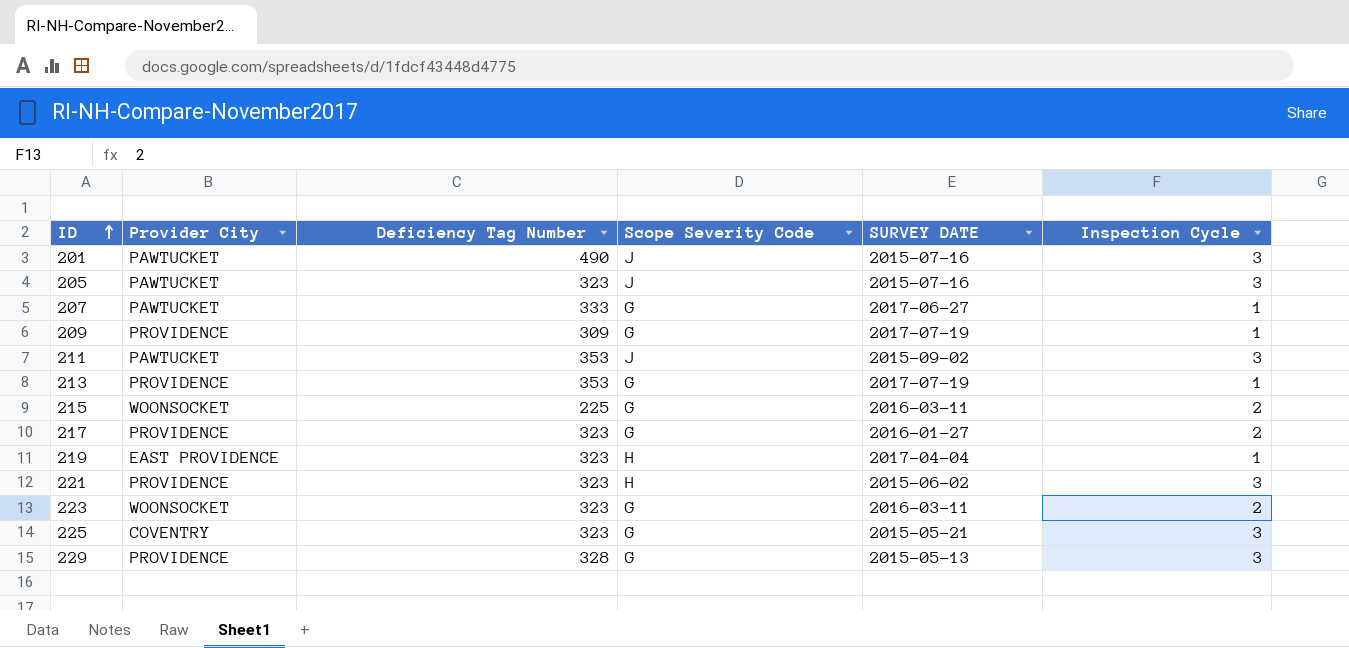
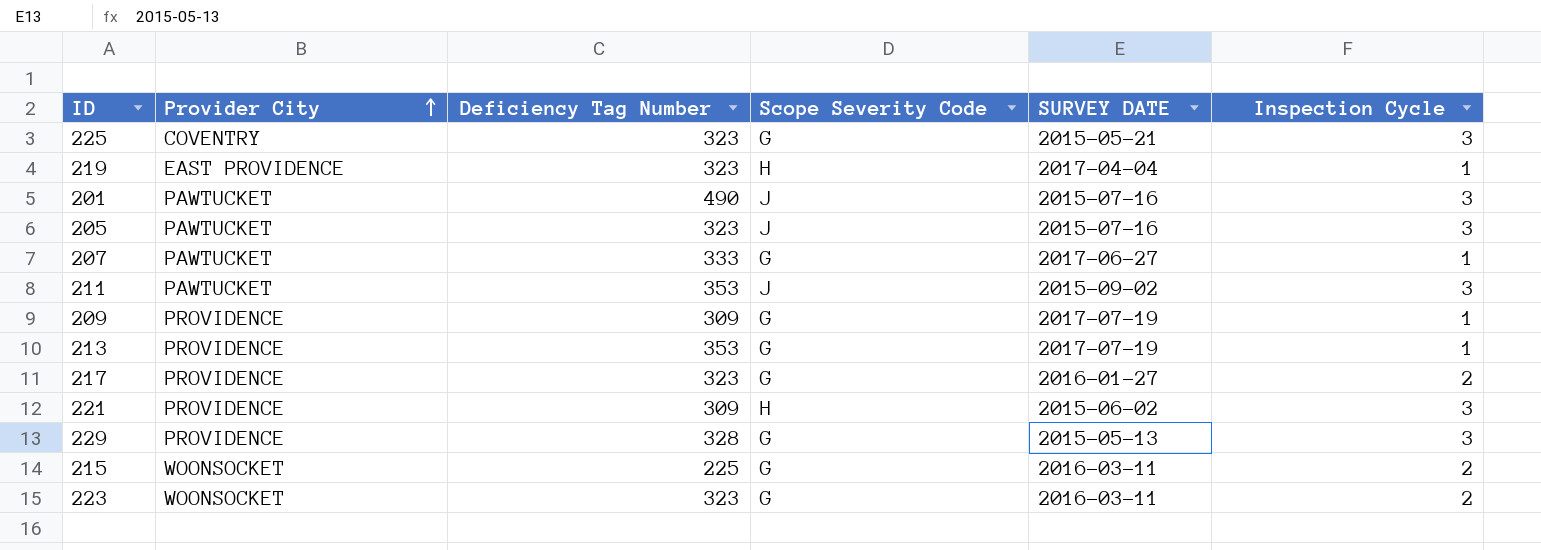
row order: ID ascending -> Provider City ascending
221 | Deficiency Tag Number: 323 -> 309

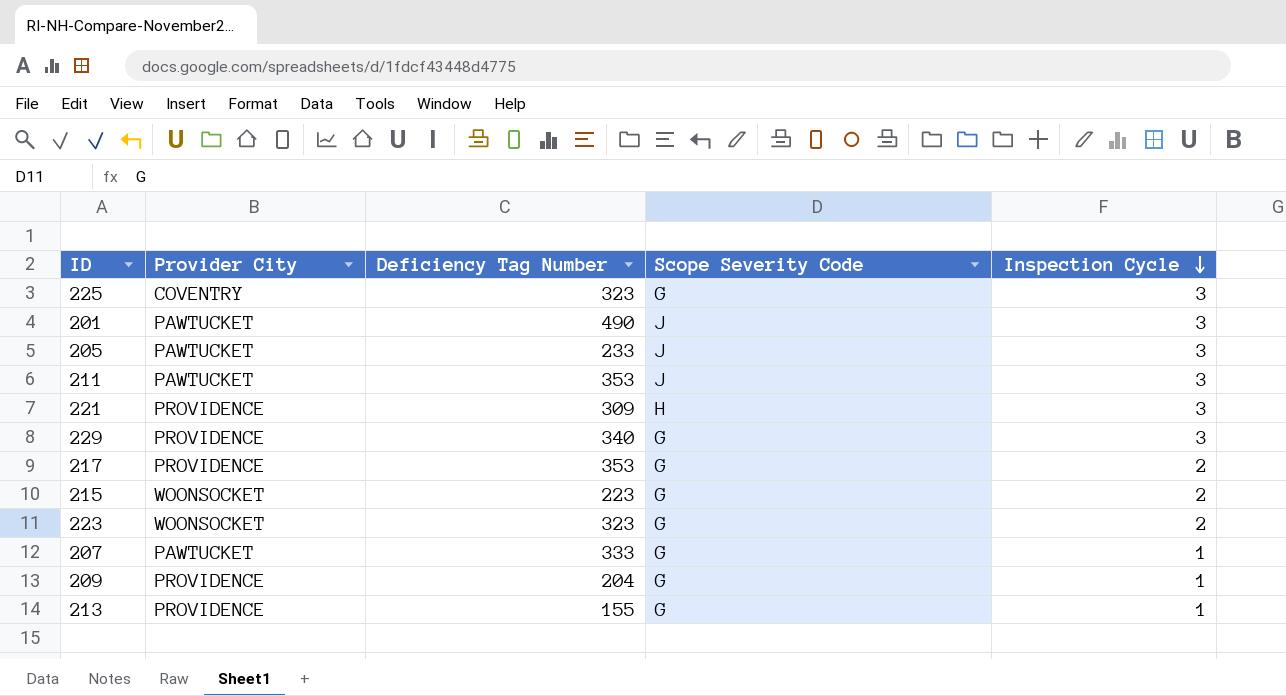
row order: Provider City ascending -> Inspection Cycle descending
column SURVEY DATE | position: 5 -> none
row 219: EAST PROVIDENCE | 323 | H | 2017-04-04 | 1 -> none
205 | Deficiency Tag Number: 323 -> 233
229 | Deficiency Tag Number: 328 -> 340
217 | Deficiency Tag Number: 323 -> 353
215 | Deficiency Tag Number: 225 -> 223
209 | Deficiency Tag Number: 309 -> 204
213 | Deficiency Tag Number: 353 -> 155

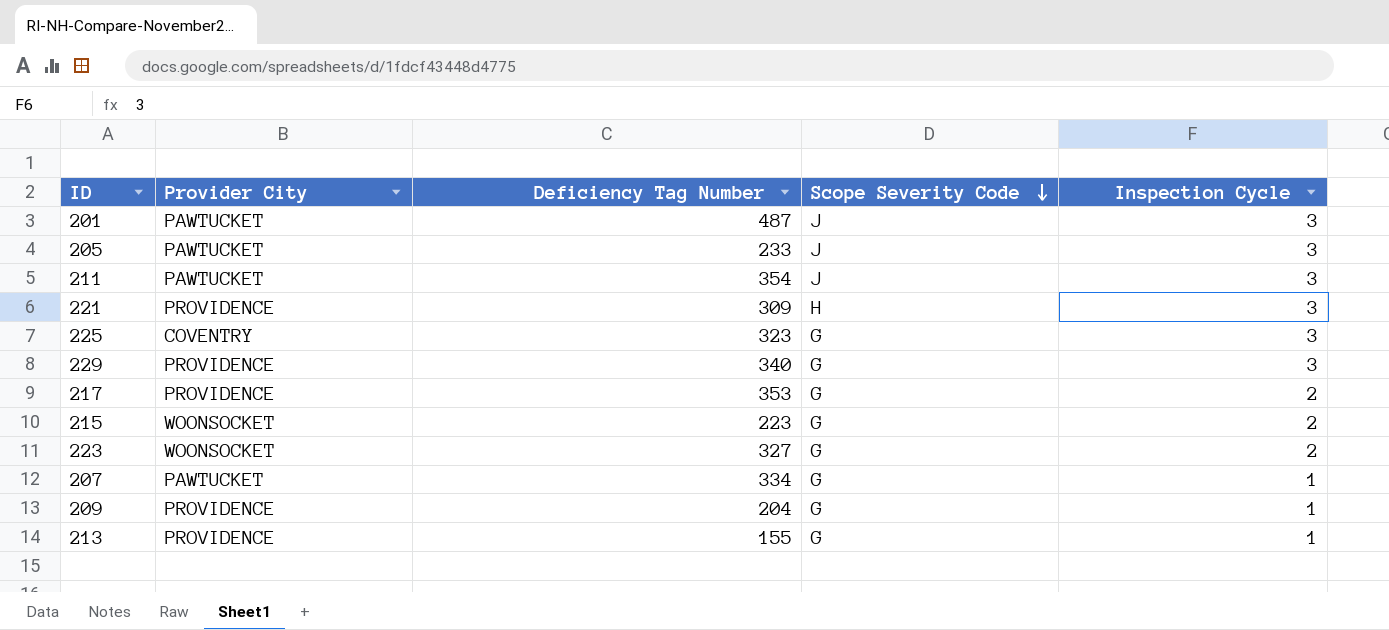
row order: Inspection Cycle descending -> Scope Severity Code descending
201 | Deficiency Tag Number: 490 -> 487
211 | Deficiency Tag Number: 353 -> 354
223 | Deficiency Tag Number: 323 -> 327
207 | Deficiency Tag Number: 333 -> 334

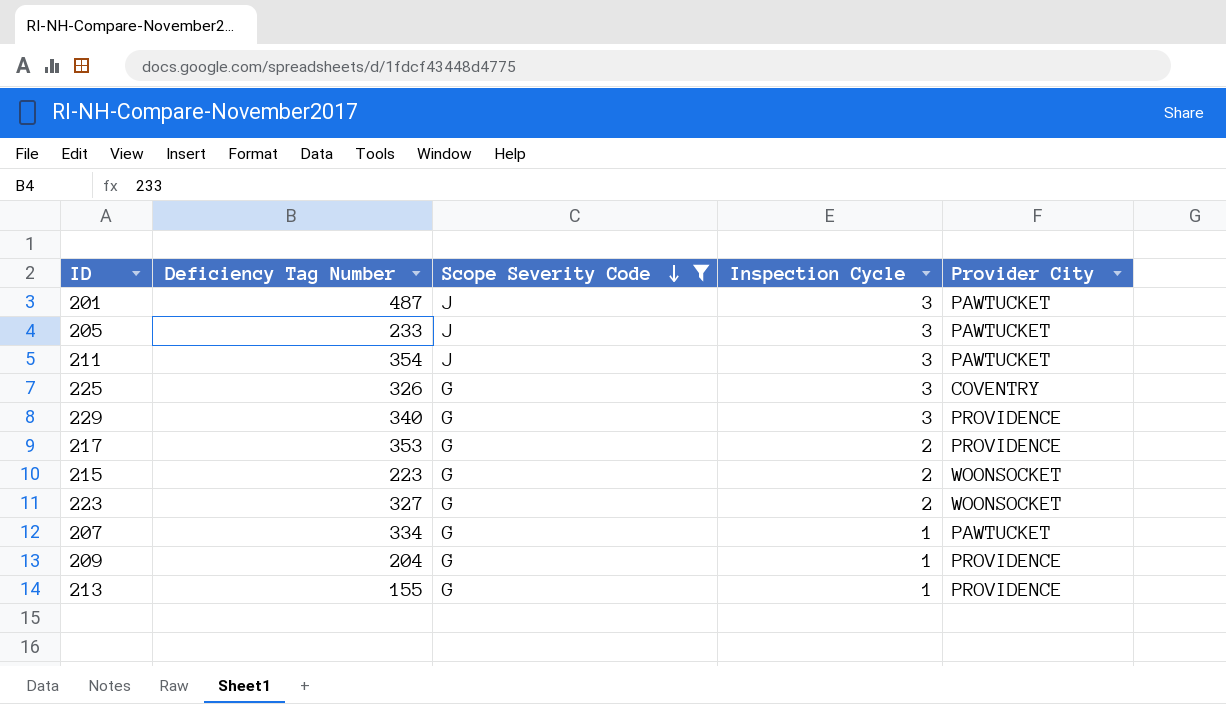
filter: none -> Scope Severity Code != H
column Provider City | position: 2 -> 5
225 | Deficiency Tag Number: 323 -> 326

